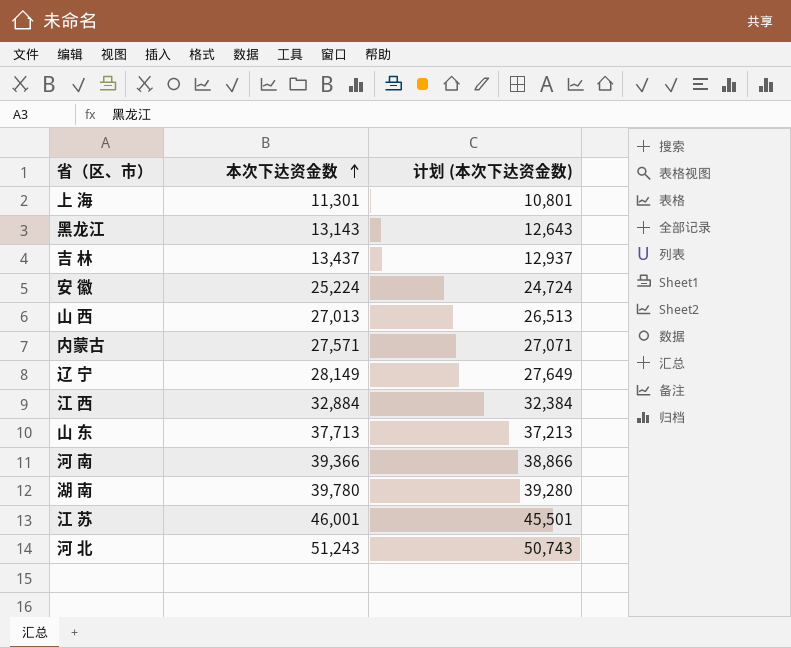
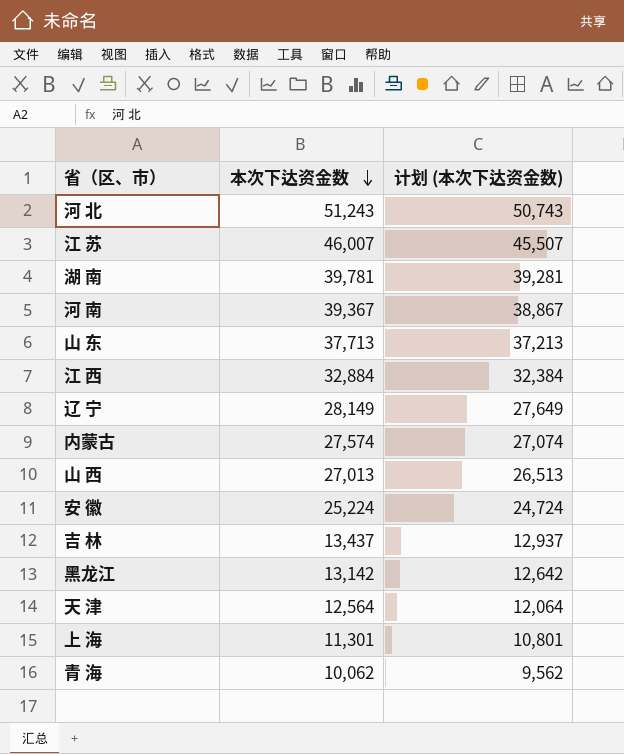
row order: 本次下达资金数 ascending -> 本次下达资金数 descending
江 苏 | 本次下达资金数: 46,001 -> 46,007
江 苏 | 计划 (本次下达资金数): 45,501 -> 45,507
湖 南 | 本次下达资金数: 39,780 -> 39,781
湖 南 | 计划 (本次下达资金数): 39,280 -> 39,281
河 南 | 本次下达资金数: 39,366 -> 39,367
河 南 | 计划 (本次下达资金数): 38,866 -> 38,867
内蒙古 | 本次下达资金数: 27,571 -> 27,574
内蒙古 | 计划 (本次下达资金数): 27,071 -> 27,074
黑龙江 | 本次下达资金数: 13,143 -> 13,142
黑龙江 | 计划 (本次下达资金数): 12,643 -> 12,642
row 天 津: none -> 12,564 | 12,064
row 青 海: none -> 10,062 | 9,562

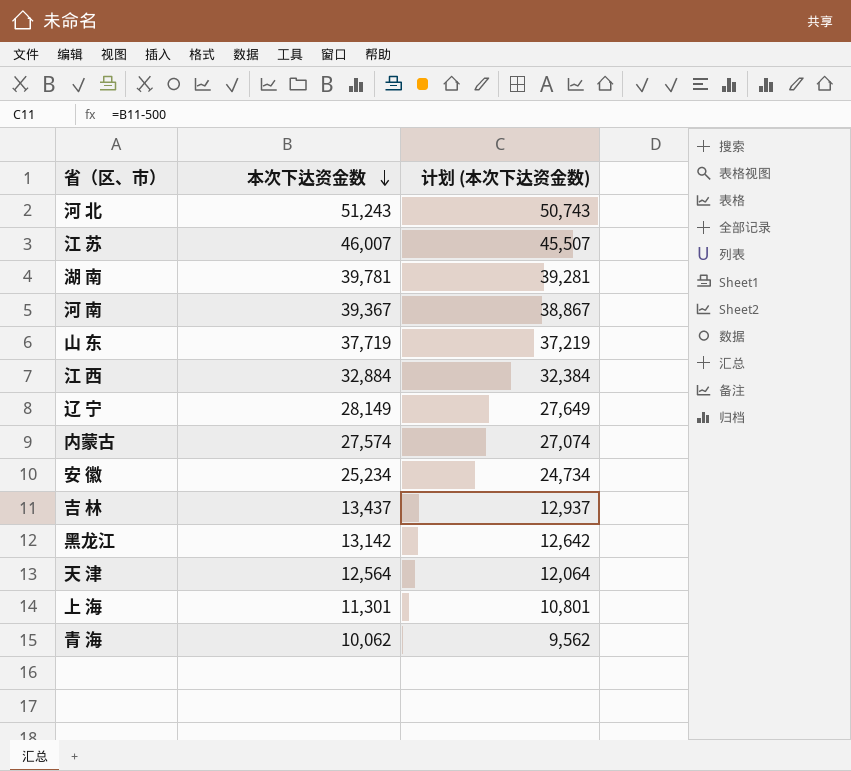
row 山 西: 27,013 | 26,513 -> none
山 东 | 本次下达资金数: 37,713 -> 37,719
山 东 | 计划 (本次下达资金数): 37,213 -> 37,219
安 徽 | 本次下达资金数: 25,224 -> 25,234
安 徽 | 计划 (本次下达资金数): 24,724 -> 24,734

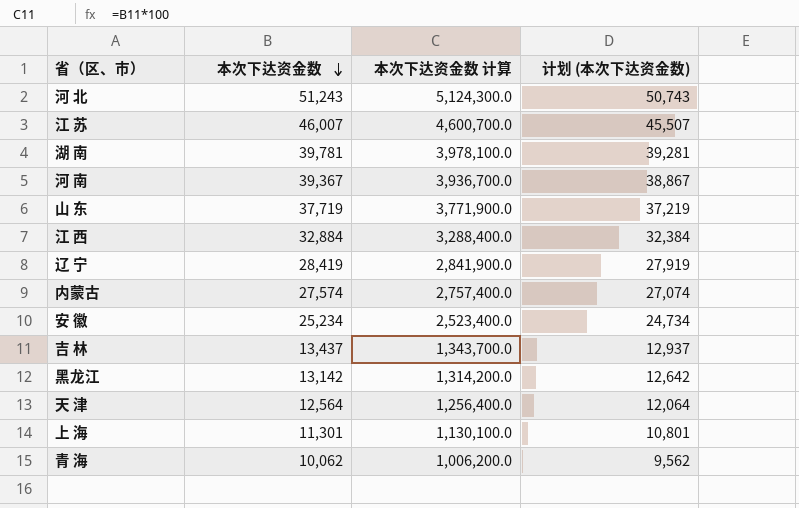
column 本次下达资金数 计算 | formula: none -> [本次下达资金数] * 100
辽 宁 | 本次下达资金数: 28,149 -> 28,419
辽 宁 | 计划 (本次下达资金数): 27,649 -> 27,919

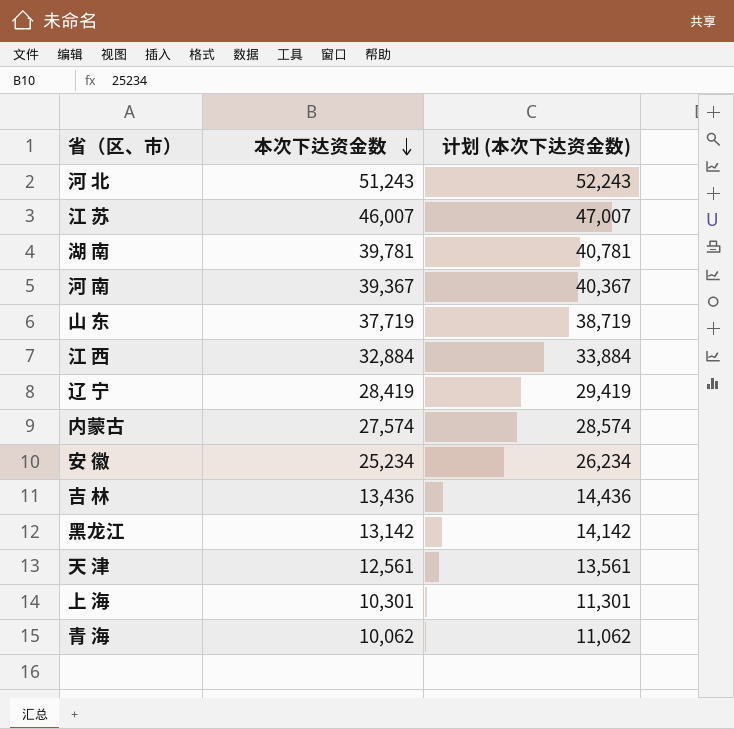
column 本次下达资金数 计算 | formula: [本次下达资金数] * 100 -> none
column 计划 (本次下达资金数) | formula: [本次下达资金数] - 500 -> [本次下达资金数] + 1000
吉 林 | 本次下达资金数: 13,437 -> 13,436
天 津 | 本次下达资金数: 12,564 -> 12,561
上 海 | 本次下达资金数: 11,301 -> 10,301

